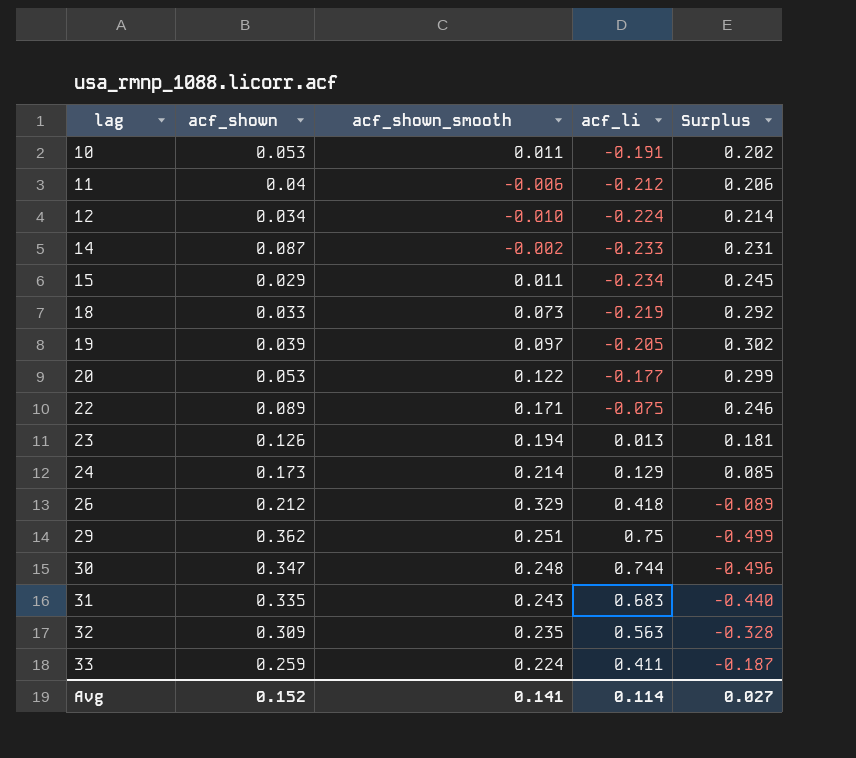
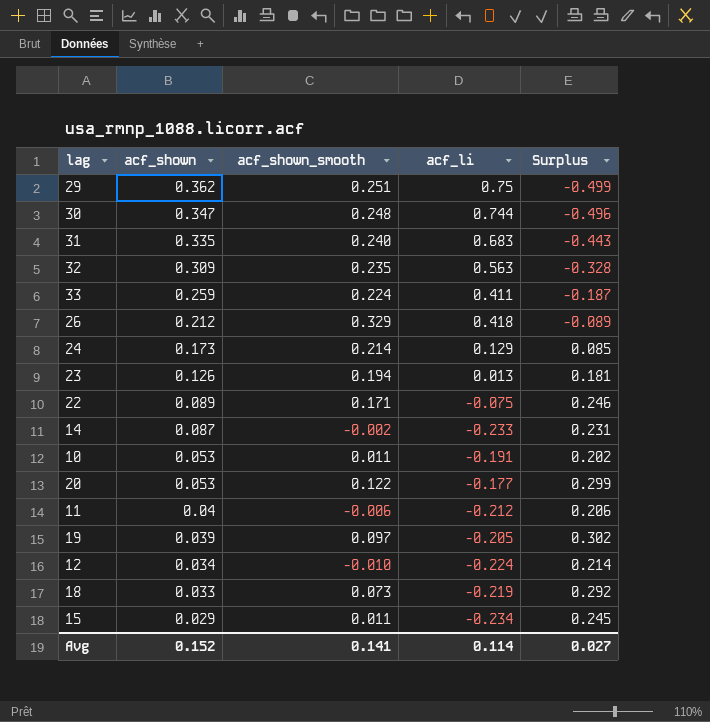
row order: lag ascending -> acf_shown descending
31 | acf_shown_smooth: 0.243 -> 0.240
31 | Surplus: -0.440 -> -0.443

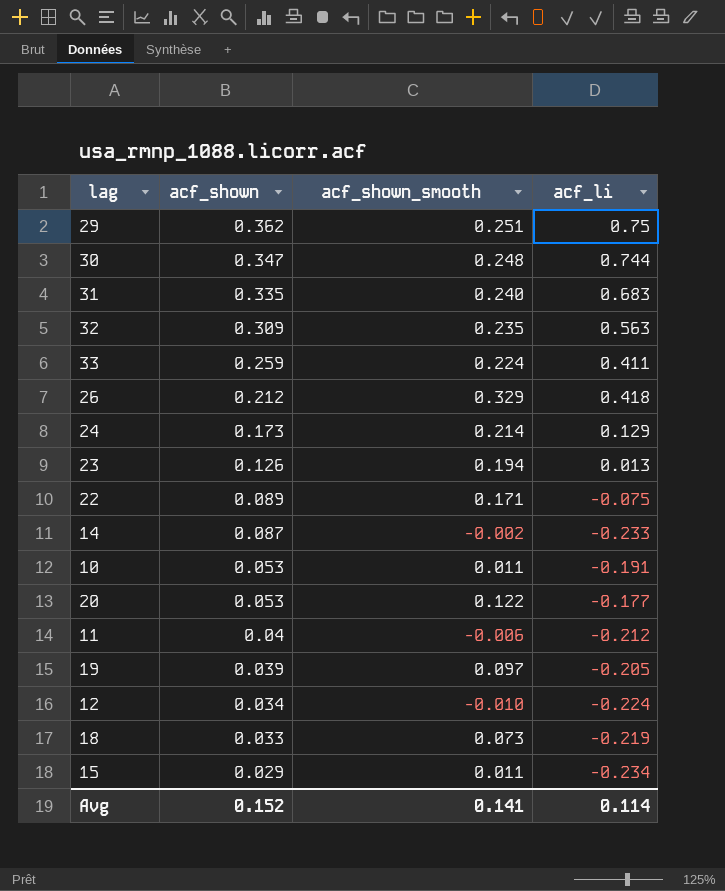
column Surplus | formula: [acf_shown_smooth] - [acf_li] -> none

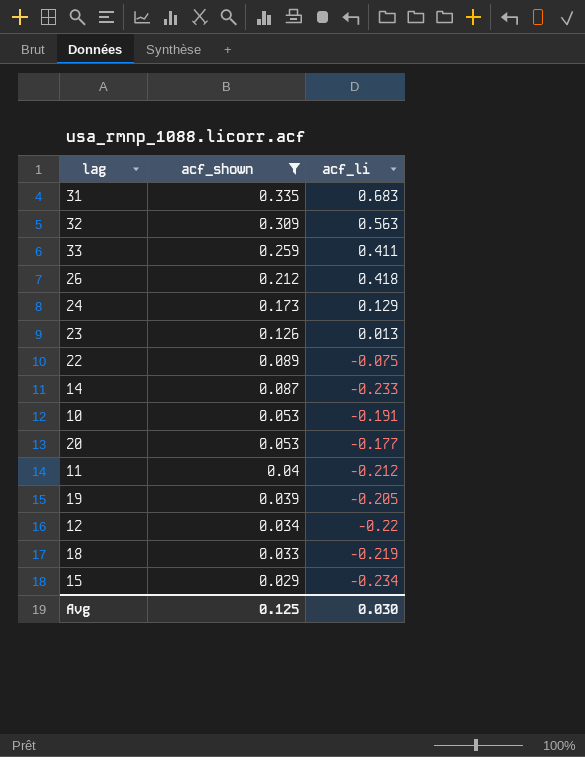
filter: none -> acf_shown <= 0.335
column acf_shown_smooth | position: 3 -> none
12 | acf_li: -0.224 -> -0.22
Avg | acf_shown: 0.152 -> 0.125
Avg | acf_li: 0.114 -> 0.030

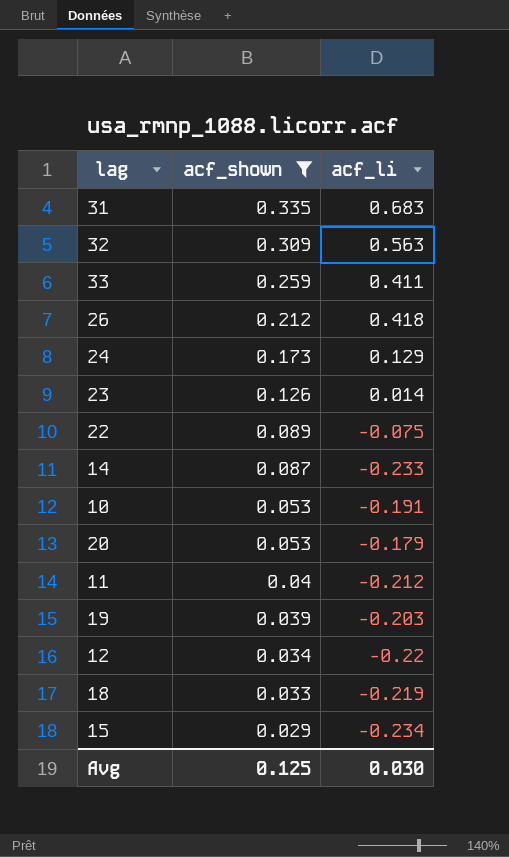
23 | acf_li: 0.013 -> 0.014
20 | acf_li: -0.177 -> -0.179
19 | acf_li: -0.205 -> -0.203

